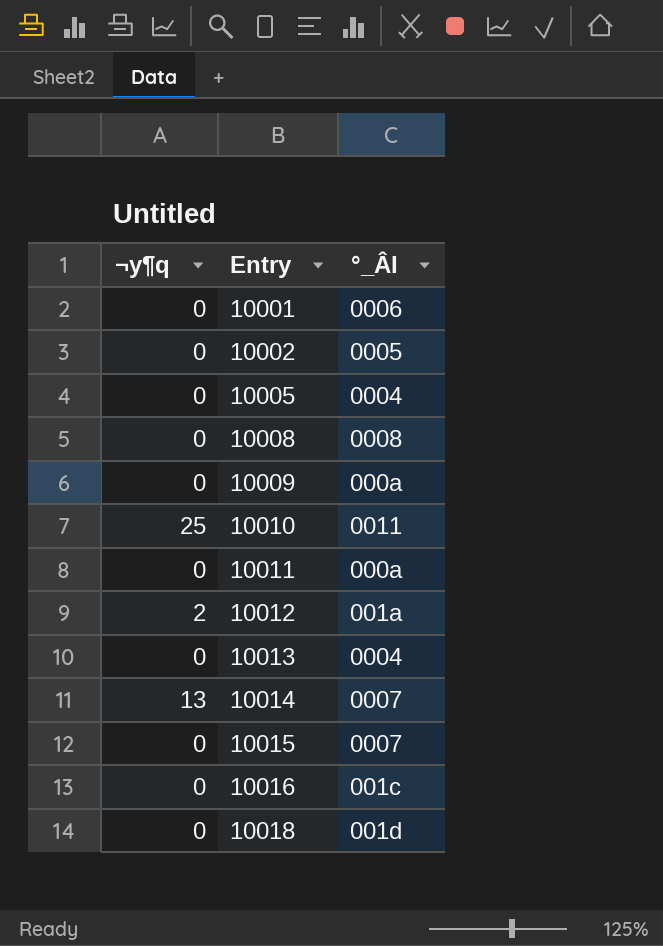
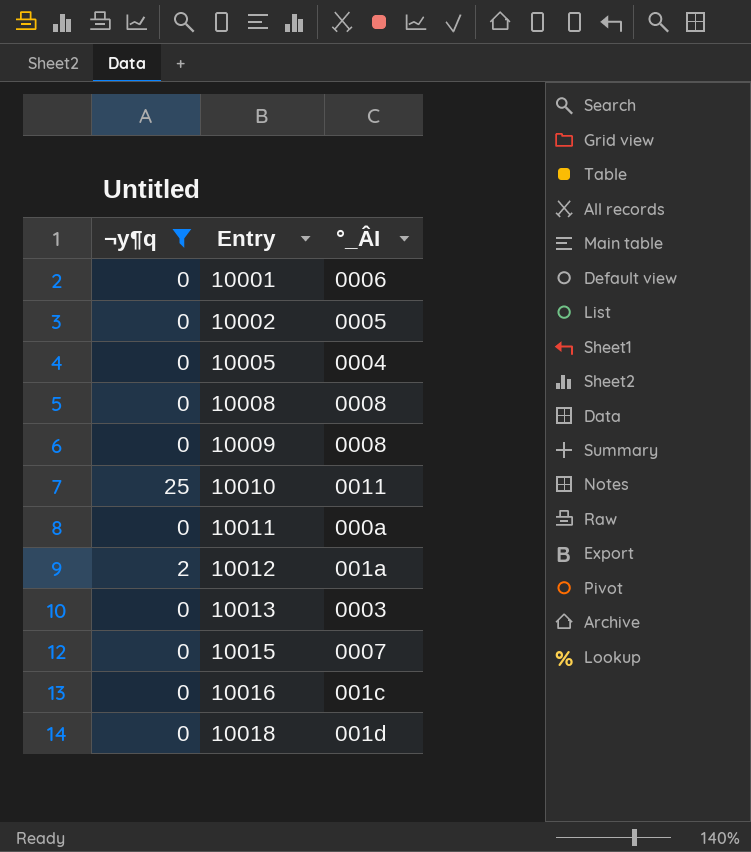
filter: none -> ¬y¶q != 13
10009 | °_ÂI: 000a -> 0008
10013 | °_ÂI: 0004 -> 0003

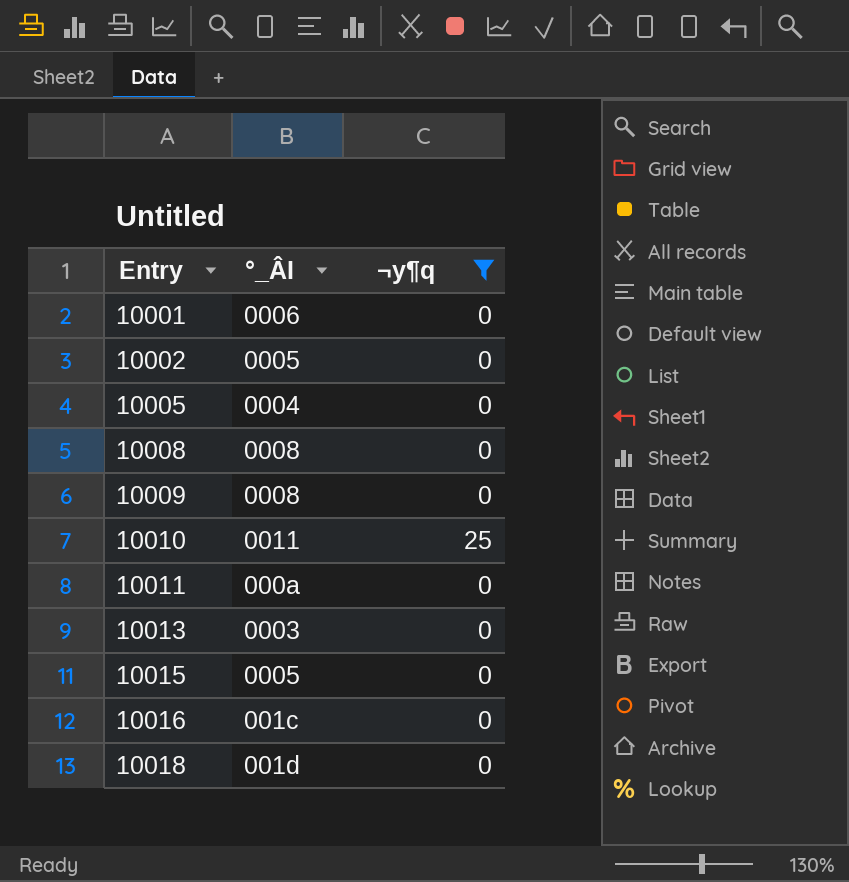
column ¬y¶q | position: 1 -> 3
row 10012: 2 | 001a -> none
10015 | °_ÂI: 0007 -> 0005

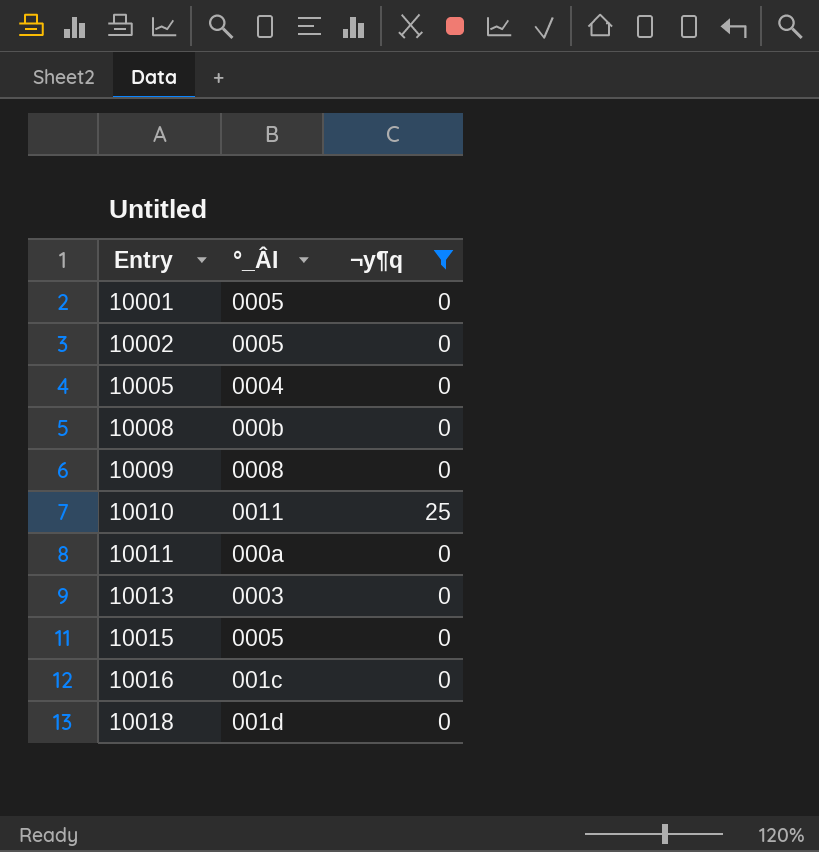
10001 | °_ÂI: 0006 -> 0005
10008 | °_ÂI: 0008 -> 000b

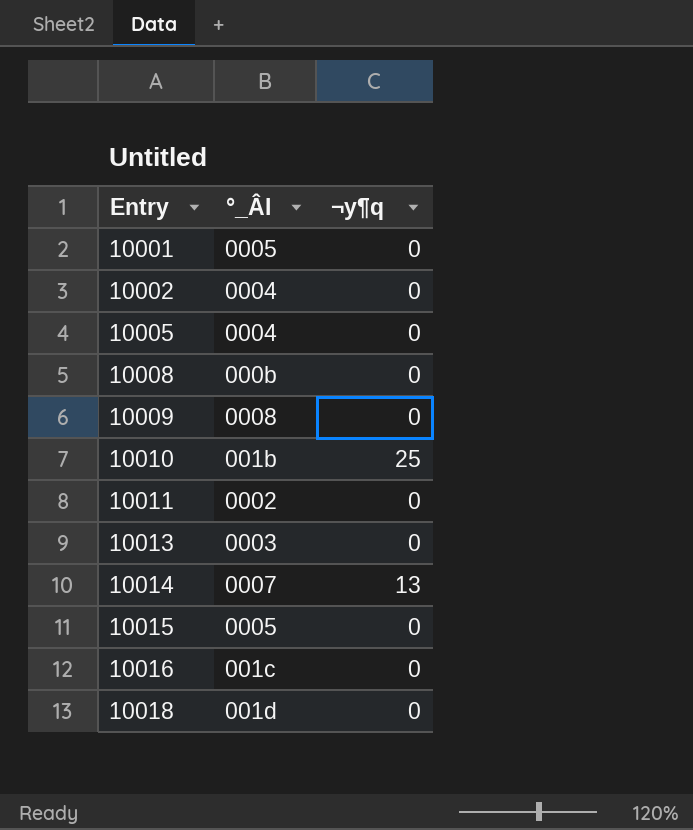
filter: ¬y¶q != 13 -> none
10002 | °_ÂI: 0005 -> 0004
10010 | °_ÂI: 0011 -> 001b
10011 | °_ÂI: 000a -> 0002

